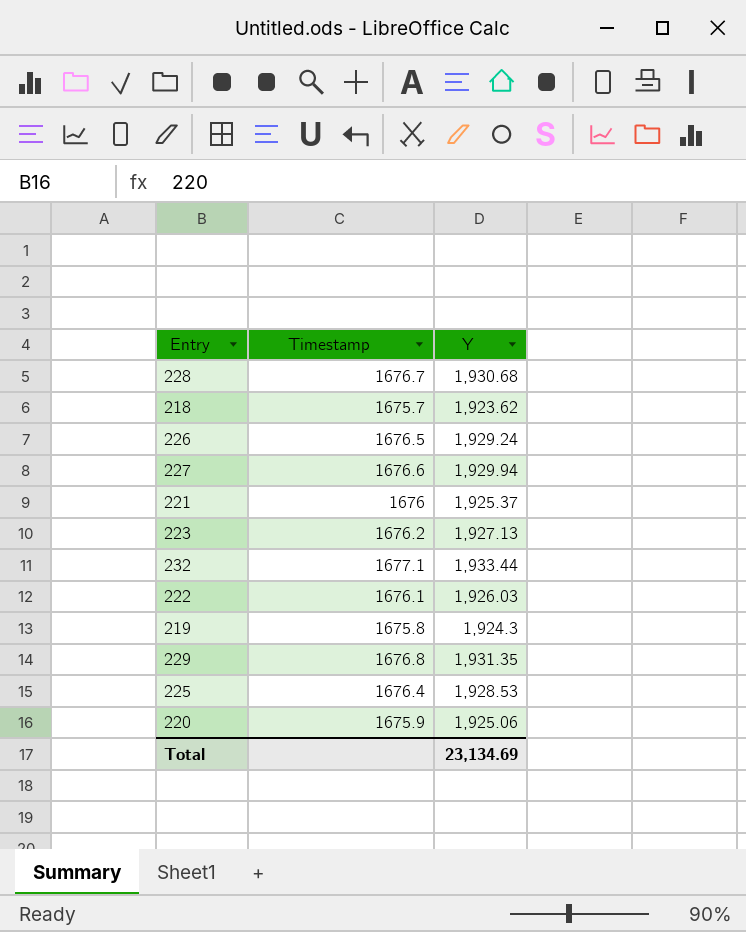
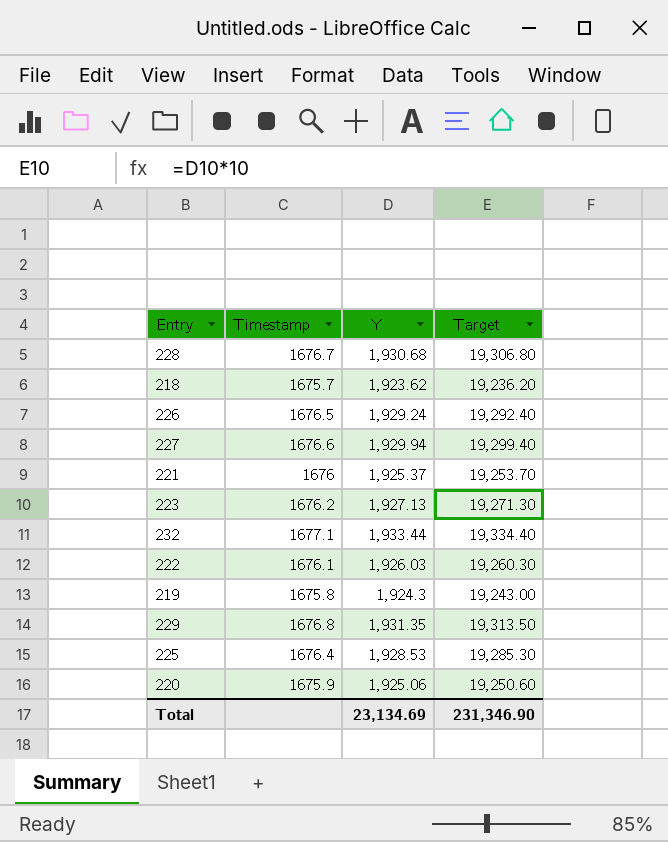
column Target | formula: none -> [Y] * 10

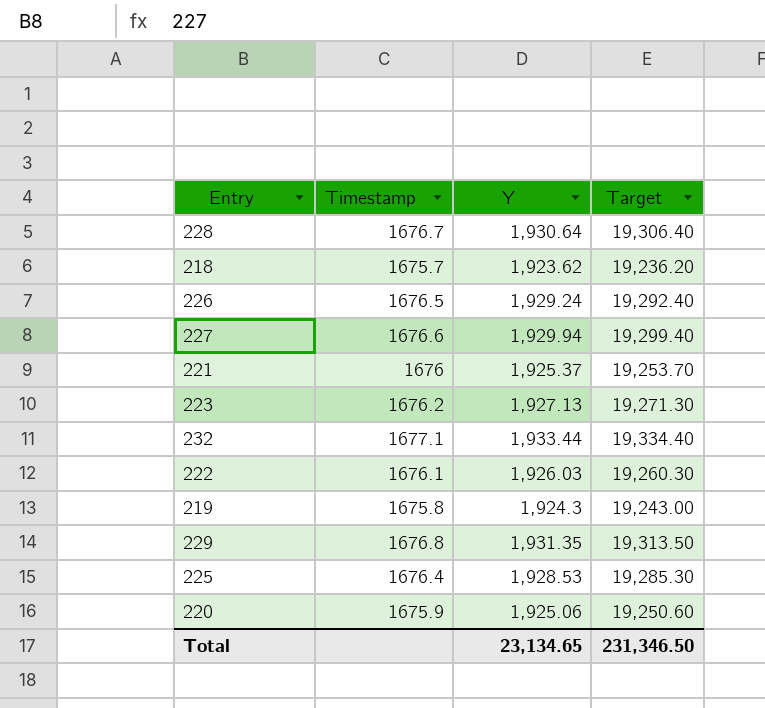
228 | Y: 1,930.68 -> 1,930.64
228 | Target: 19,306.80 -> 19,306.40
Total | Y: 23,134.69 -> 23,134.65
Total | Target: 231,346.90 -> 231,346.50

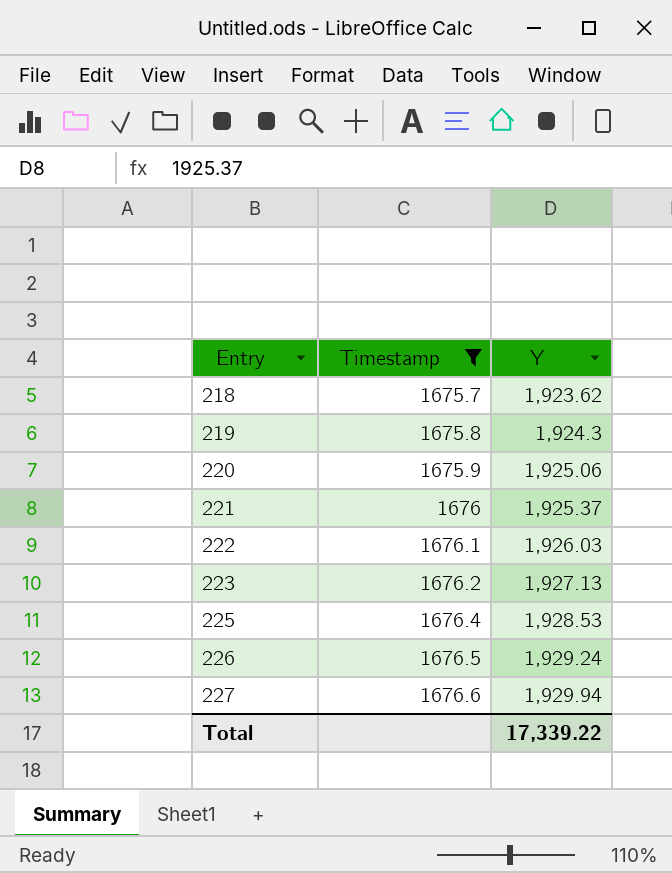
filter: none -> Timestamp <= 1676.6
row order: none -> Entry ascending
column Target | formula: [Y] * 10 -> none
Total | Y: 23,134.65 -> 17,339.22

